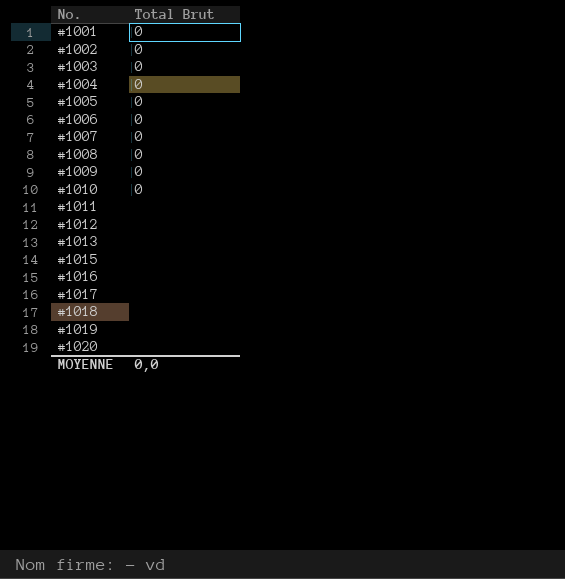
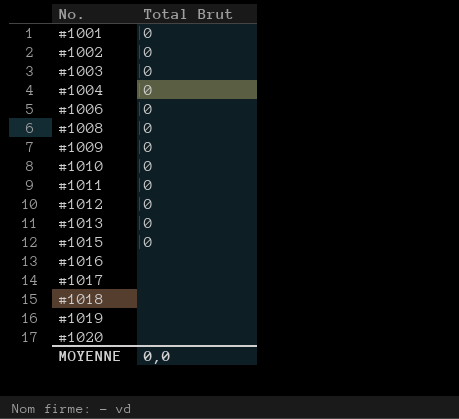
row #1005: 0 -> none
row #1007: 0 -> none
#1011 | Total Brut: none -> 0
#1012 | Total Brut: none -> 0
#1013 | Total Brut: none -> 0
#1015 | Total Brut: none -> 0

